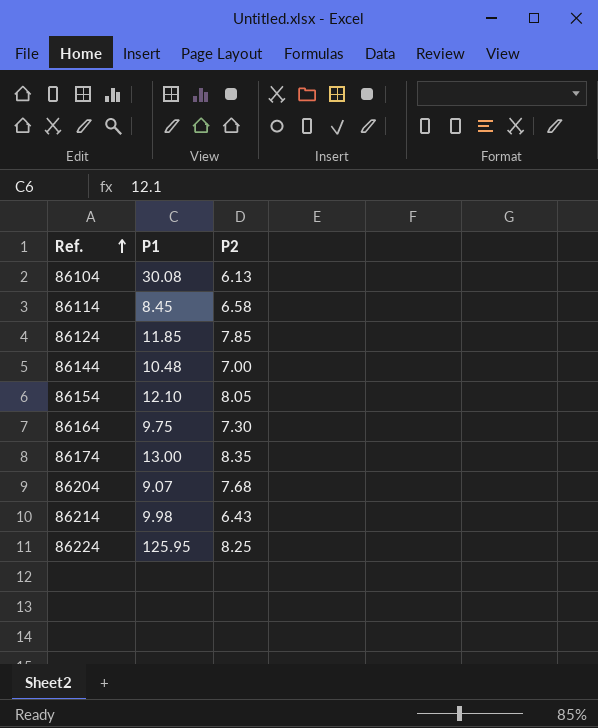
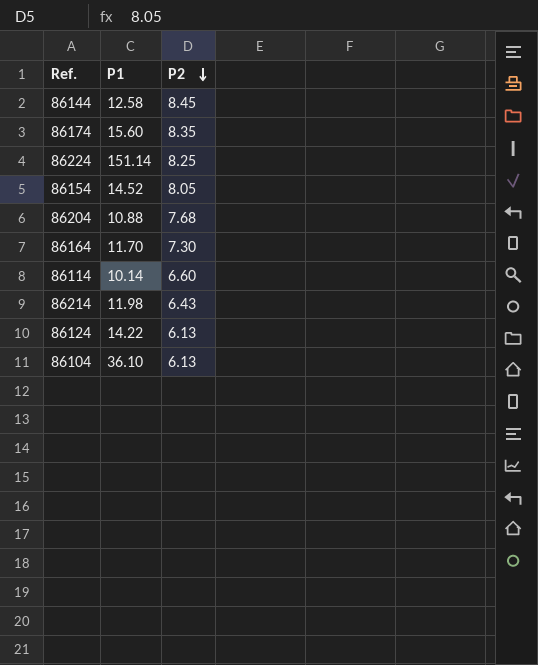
row order: Ref. ascending -> P2 descending
86144 | P1: 10.48 -> 12.58
86144 | P2: 7.00 -> 8.45
86174 | P1: 13.00 -> 15.60
86224 | P1: 125.95 -> 151.14
86154 | P1: 12.10 -> 14.52
86204 | P1: 9.07 -> 10.88
86164 | P1: 9.75 -> 11.70
86114 | P1: 8.45 -> 10.14
86114 | P2: 6.58 -> 6.60
86214 | P1: 9.98 -> 11.98
86124 | P1: 11.85 -> 14.22
86124 | P2: 7.85 -> 6.13
86104 | P1: 30.08 -> 36.10

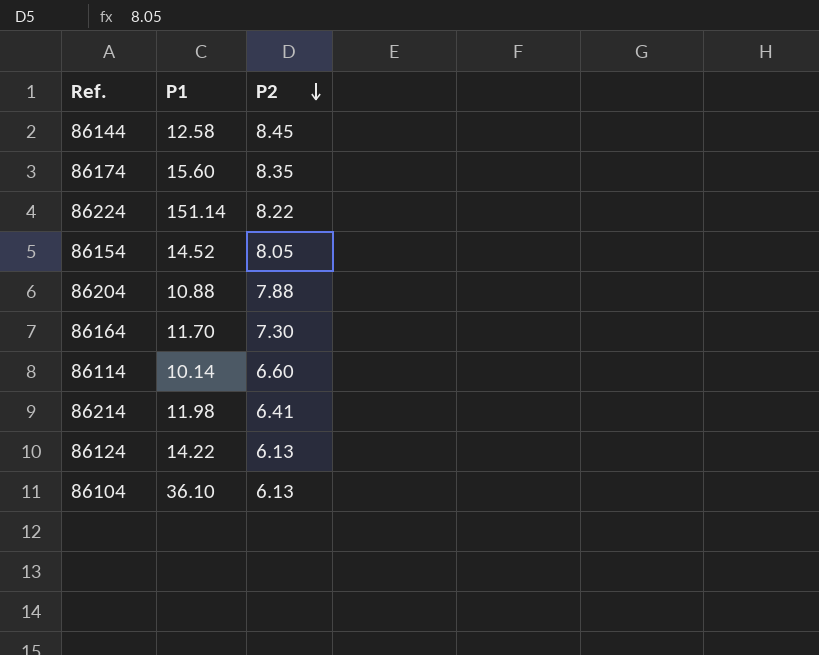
86224 | P2: 8.25 -> 8.22
86204 | P2: 7.68 -> 7.88
86214 | P2: 6.43 -> 6.41

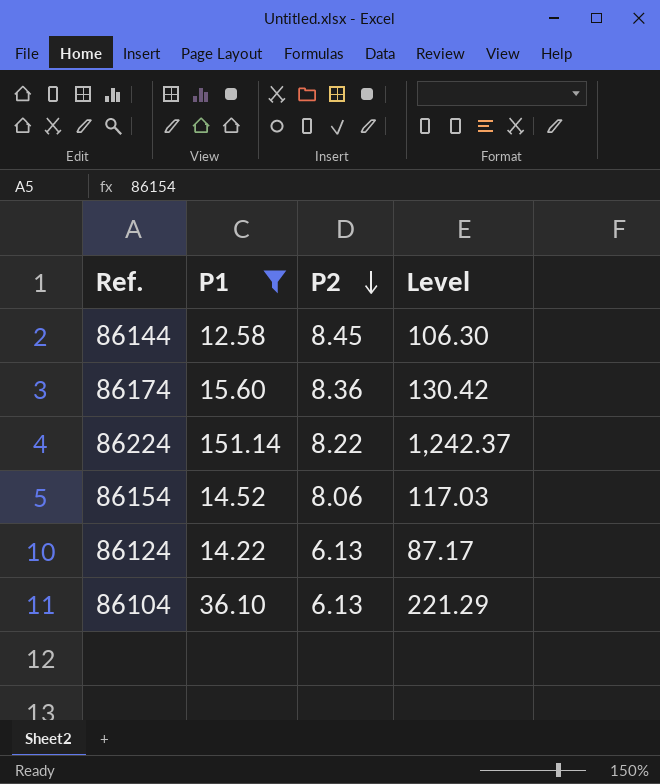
filter: none -> P1 >= 12.58
column Level | formula: none -> [P1] * [P2]
86174 | P2: 8.35 -> 8.36
86154 | P2: 8.05 -> 8.06

